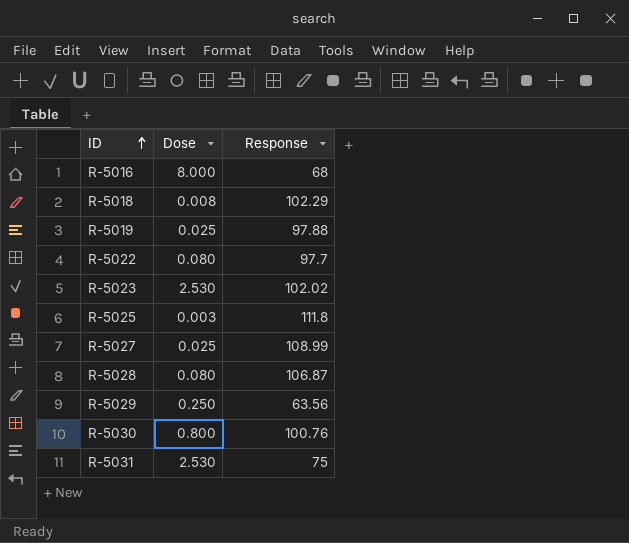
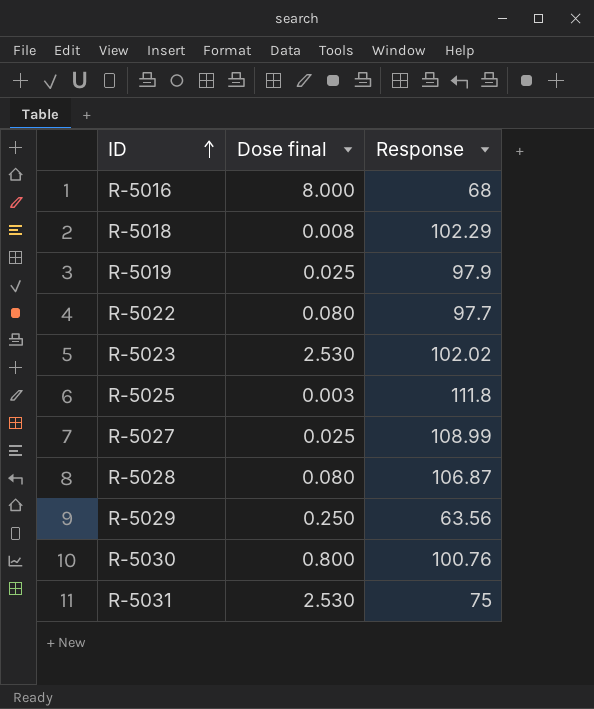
column name: Dose -> Dose final
R-5019 | Response: 97.88 -> 97.9

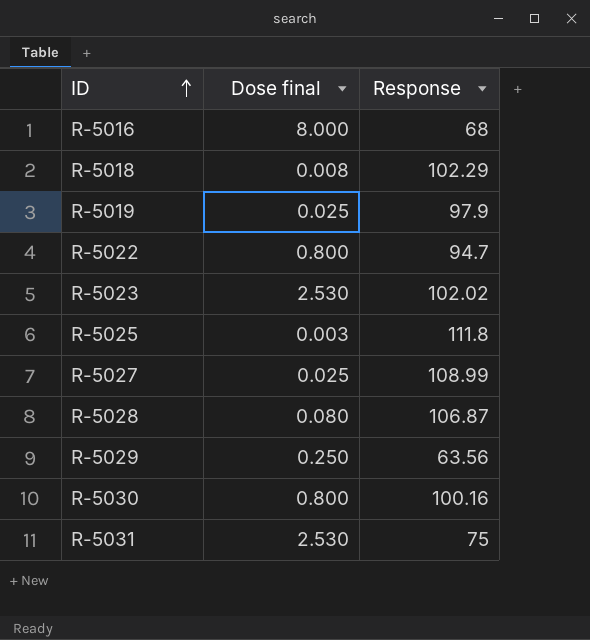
R-5022 | Dose final: 0.080 -> 0.800
R-5022 | Response: 97.7 -> 94.7
R-5030 | Response: 100.76 -> 100.16

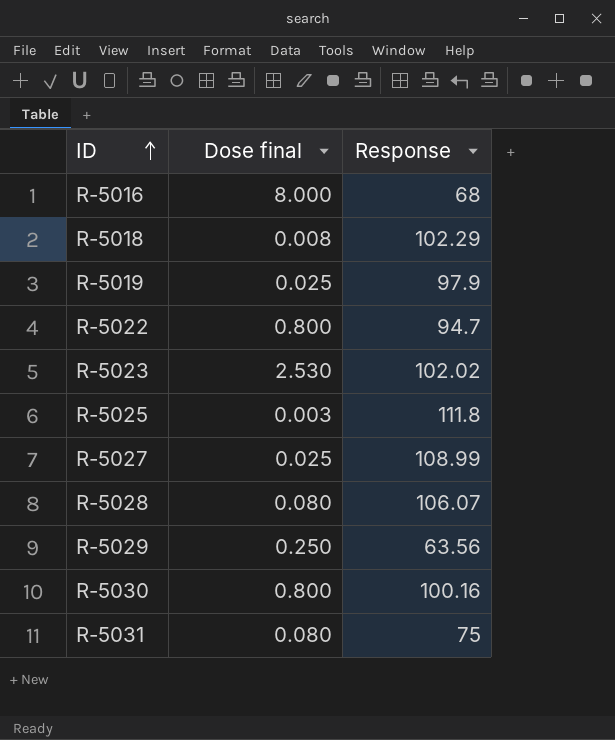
R-5028 | Response: 106.87 -> 106.07
R-5031 | Dose final: 2.530 -> 0.080

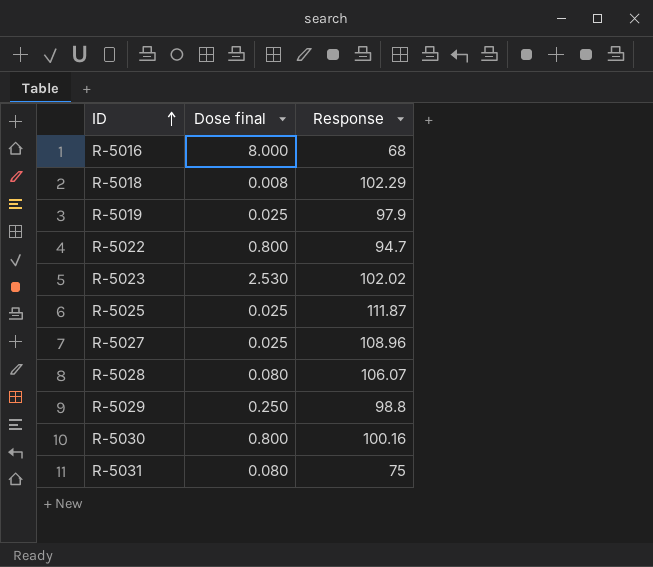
R-5025 | Dose final: 0.003 -> 0.025
R-5025 | Response: 111.8 -> 111.87
R-5027 | Response: 108.99 -> 108.96
R-5029 | Response: 63.56 -> 98.8

